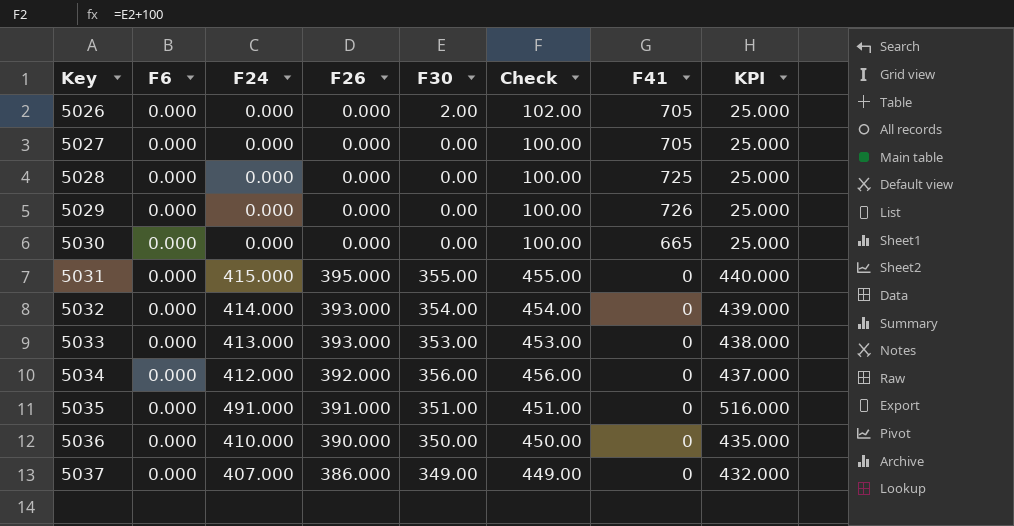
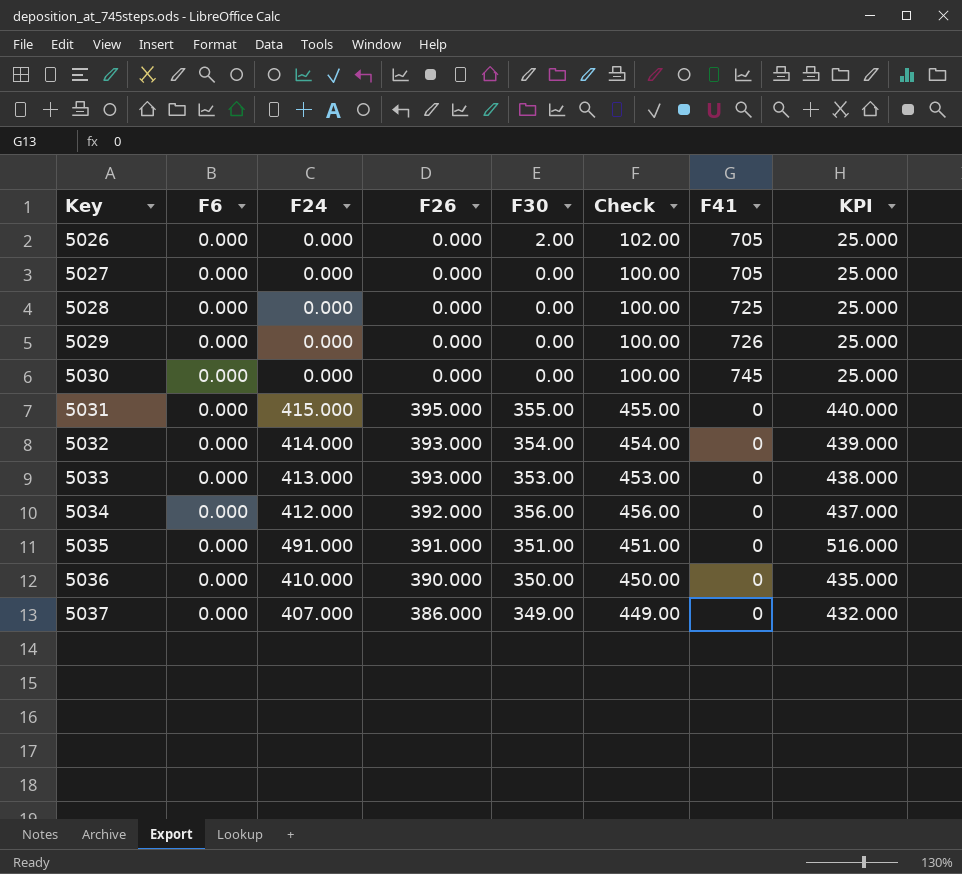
5030 | F41: 665 -> 745

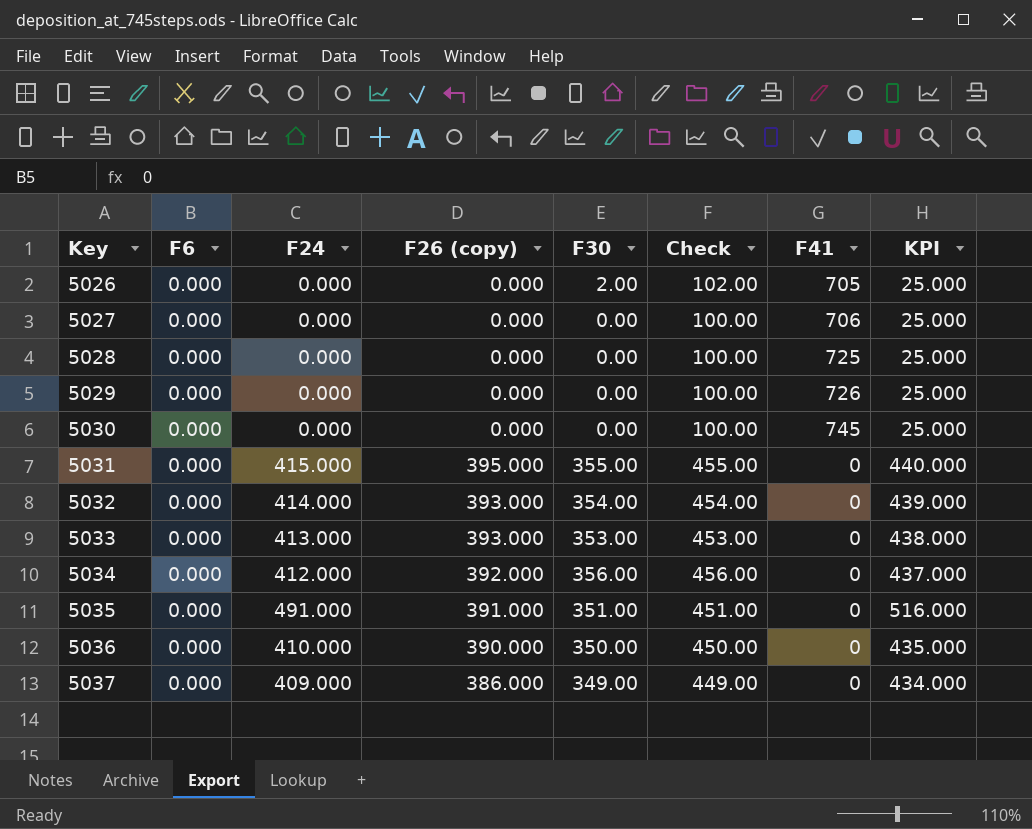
column name: F26 -> F26 (copy)
5027 | F41: 705 -> 706
5037 | F24: 407.000 -> 409.000
5037 | KPI: 432.000 -> 434.000

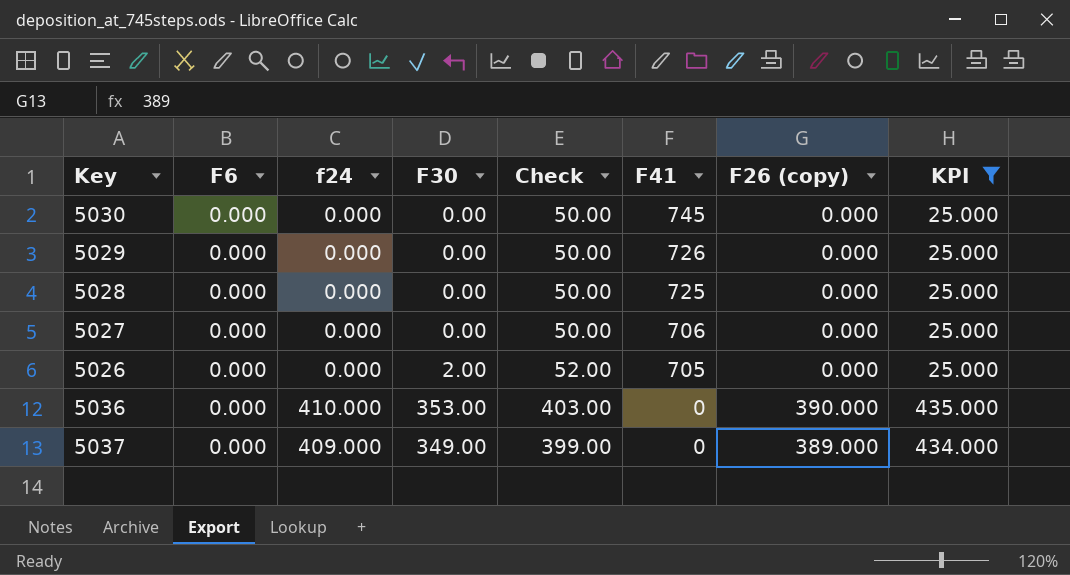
filter: none -> KPI <= 435.000
row order: Key ascending -> F41 descending
column name: F24 -> f24
column Check | formula: [F30] + 100 -> [F30] + 50
column F26 (copy) | position: 4 -> 7
5036 | F30: 350.00 -> 353.00
5037 | F26 (copy): 386.000 -> 389.000

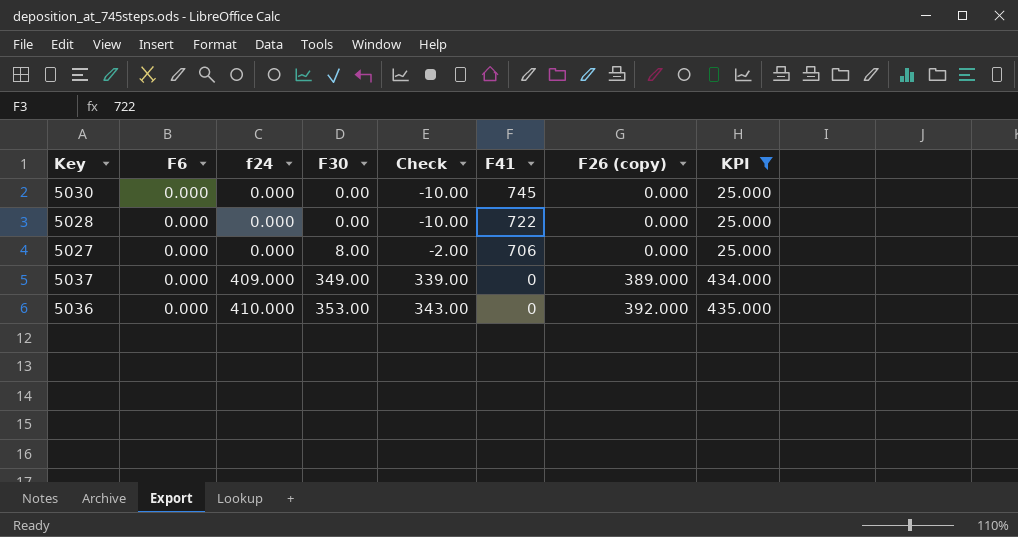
row order: F41 descending -> f24 ascending
column Check | formula: [F30] + 50 -> [F30] - 10
row 5029: 0.000 | 0.000 | 0.00 | 50.00 | 726 | 0.000 | 25.000 -> none
row 5026: 0.000 | 0.000 | 2.00 | 52.00 | 705 | 0.000 | 25.000 -> none
5028 | F41: 725 -> 722
5027 | F30: 0.00 -> 8.00
5036 | F26 (copy): 390.000 -> 392.000

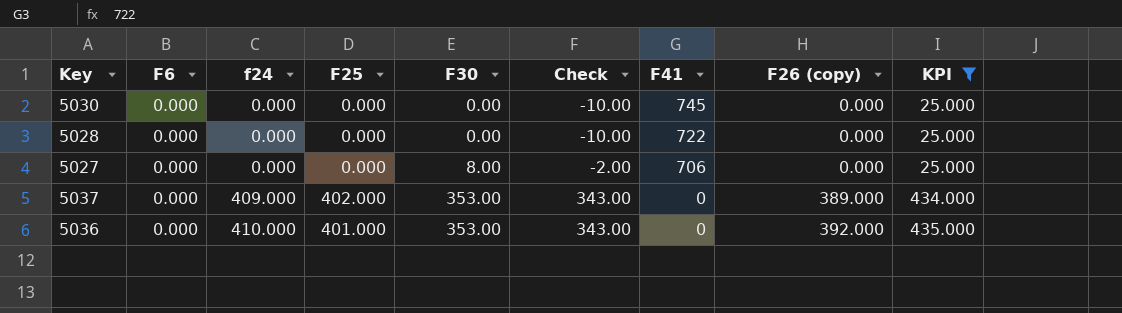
column F25 | position: none -> 4
5037 | F30: 349.00 -> 353.00
5037 | Check: 339.00 -> 343.00

